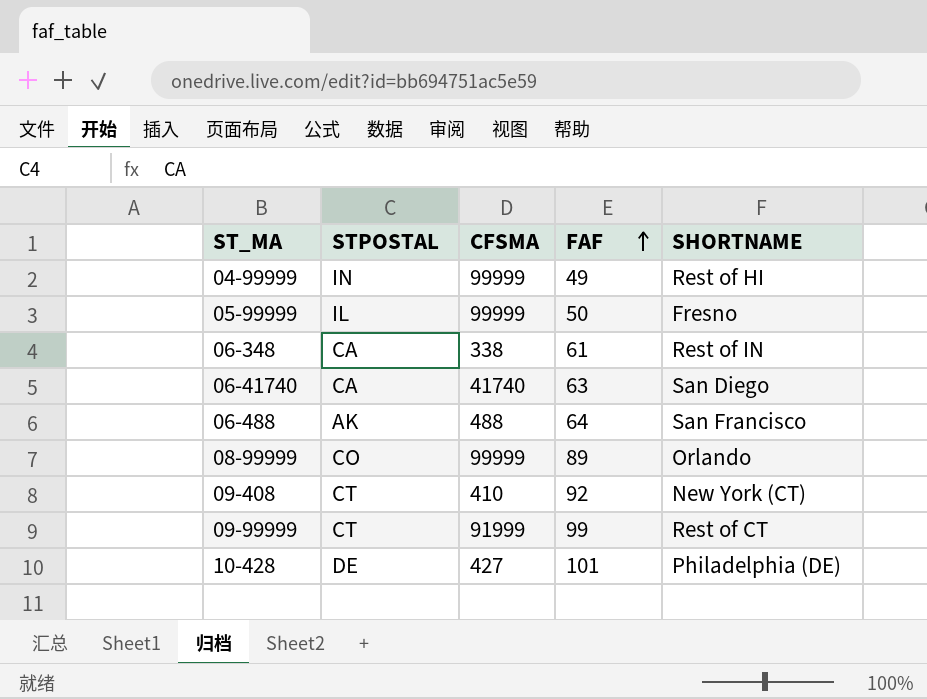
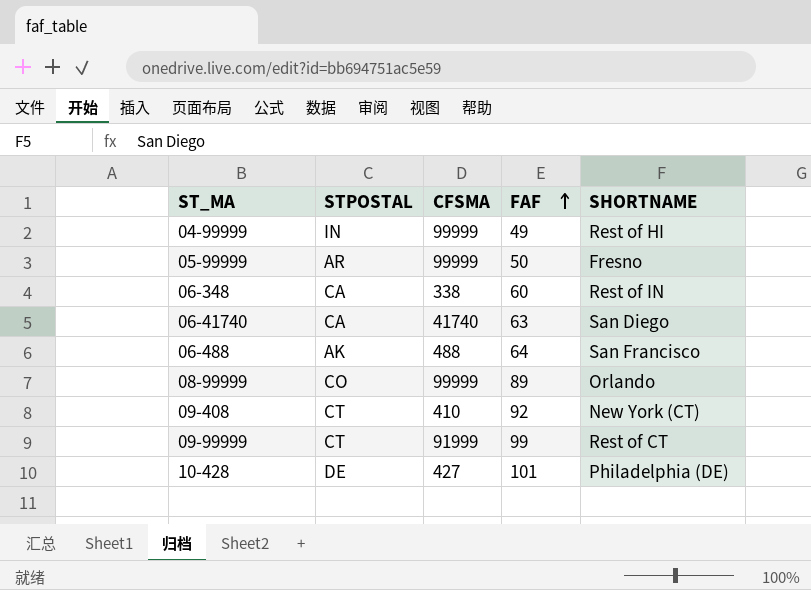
05-99999 | STPOSTAL: IL -> AR
06-348 | FAF: 61 -> 60

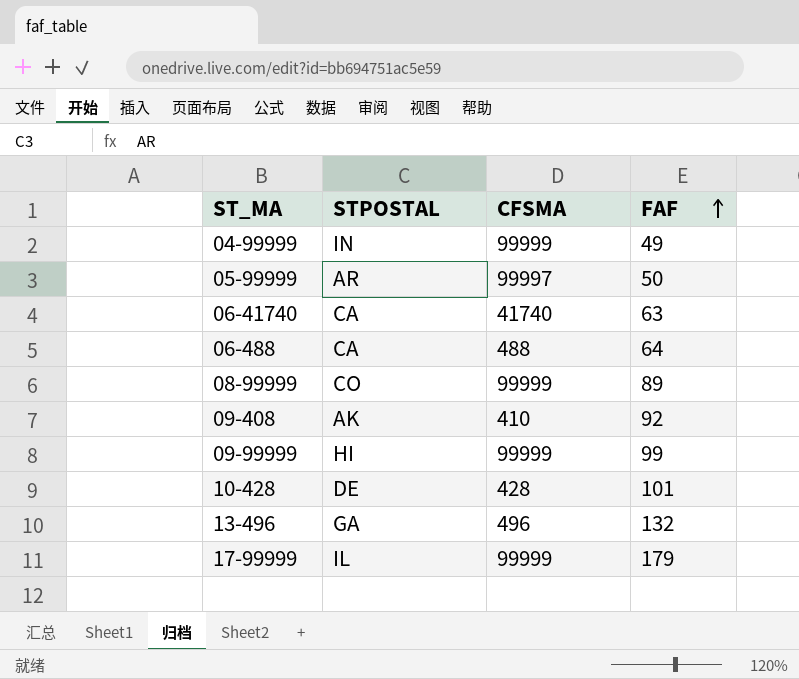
column SHORTNAME | position: 5 -> none
row 06-348: CA | 338 | 60 | Rest of IN -> none
05-99999 | CFSMA: 99999 -> 99997
06-488 | STPOSTAL: AK -> CA
09-408 | STPOSTAL: CT -> AK
09-99999 | STPOSTAL: CT -> HI
09-99999 | CFSMA: 91999 -> 99999
10-428 | CFSMA: 427 -> 428
row 13-496: none -> GA | 496 | 132
row 17-99999: none -> IL | 99999 | 179

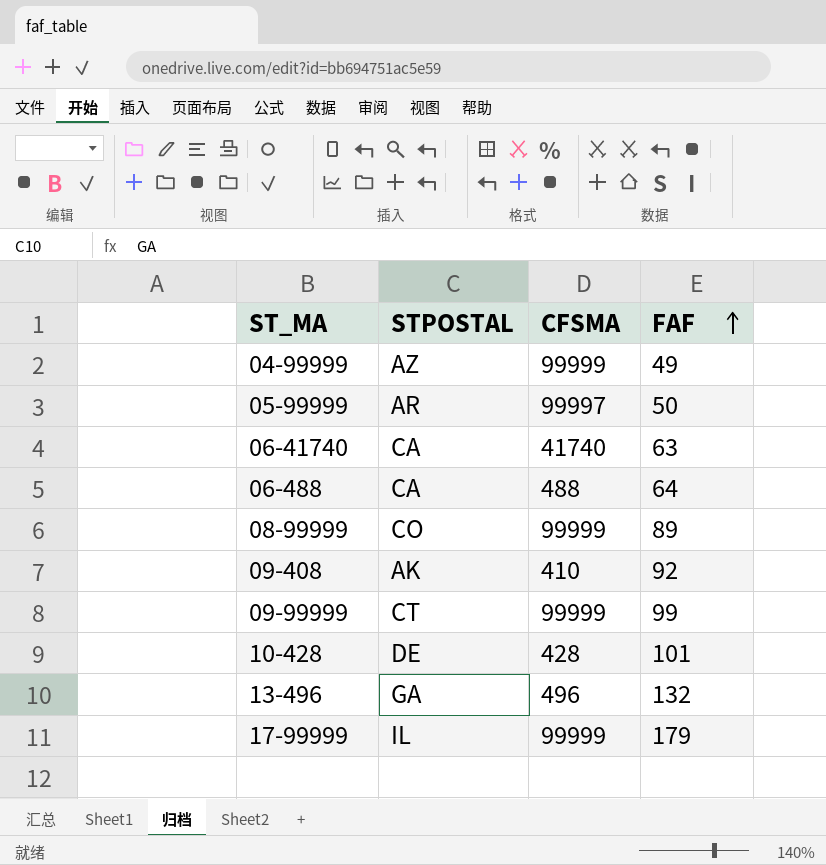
04-99999 | STPOSTAL: IN -> AZ
09-99999 | STPOSTAL: HI -> CT

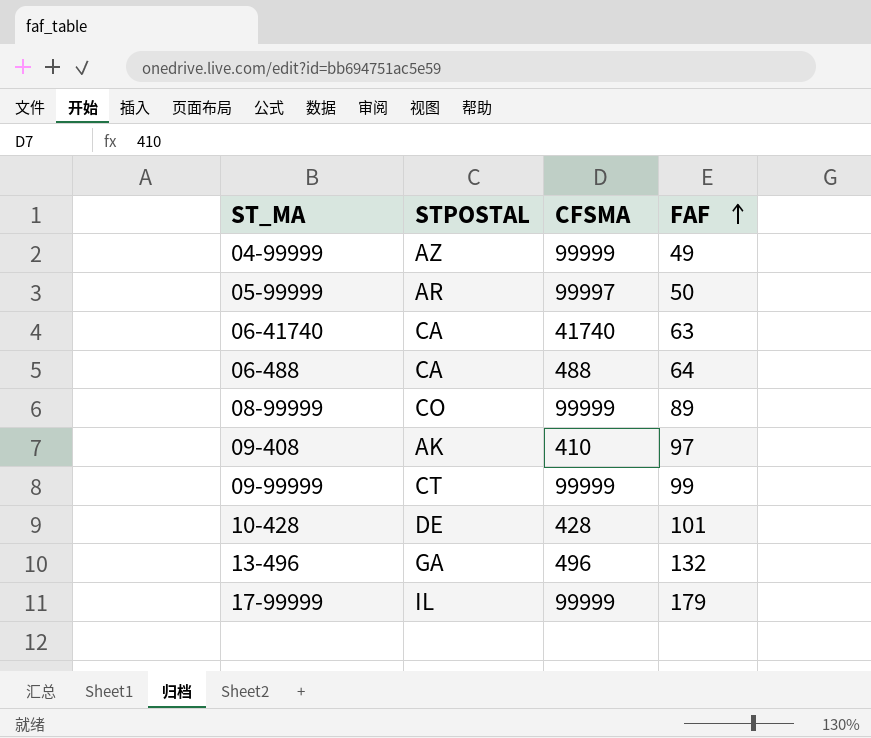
09-408 | FAF: 92 -> 97

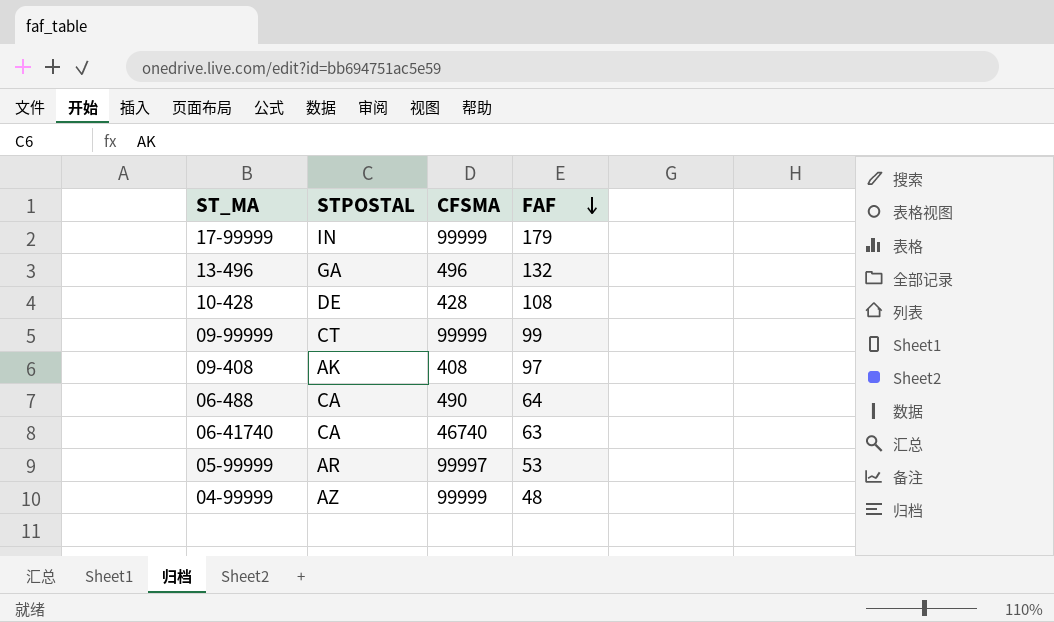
row order: FAF ascending -> FAF descending
row 08-99999: CO | 99999 | 89 -> none
17-99999 | STPOSTAL: IL -> IN
10-428 | FAF: 101 -> 108
09-408 | CFSMA: 410 -> 408
06-488 | CFSMA: 488 -> 490
06-41740 | CFSMA: 41740 -> 46740
05-99999 | FAF: 50 -> 53
04-99999 | FAF: 49 -> 48

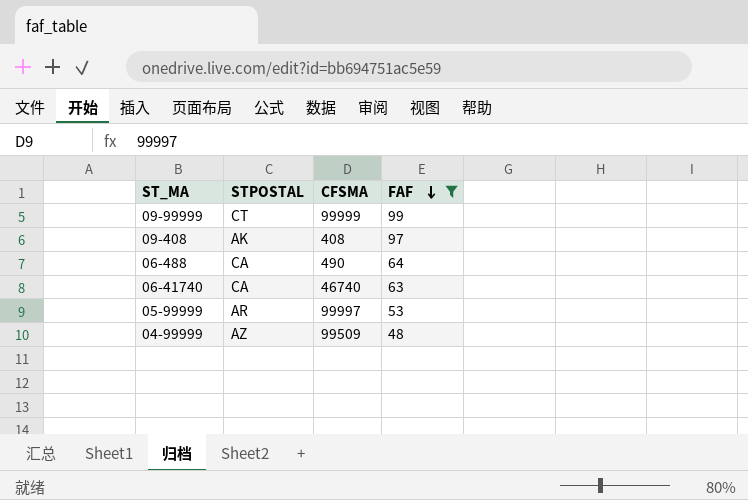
filter: none -> FAF <= 99
04-99999 | CFSMA: 99999 -> 99509

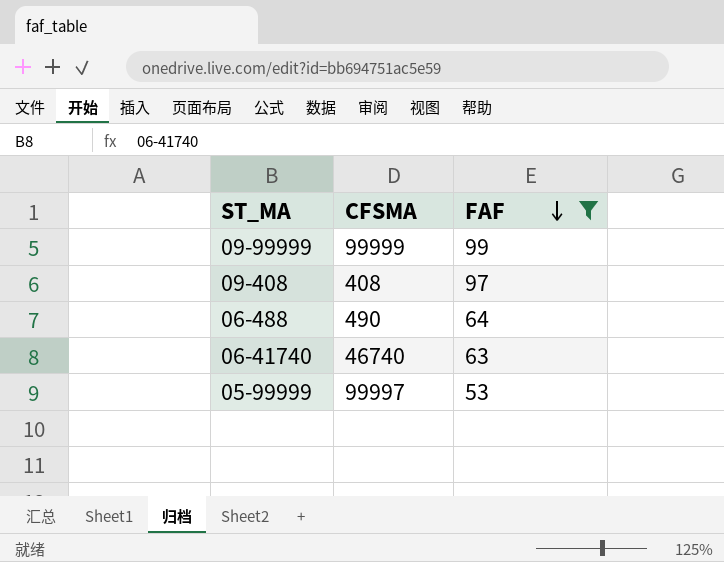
column STPOSTAL | position: 2 -> none
row 04-99999: AZ | 99509 | 48 -> none

